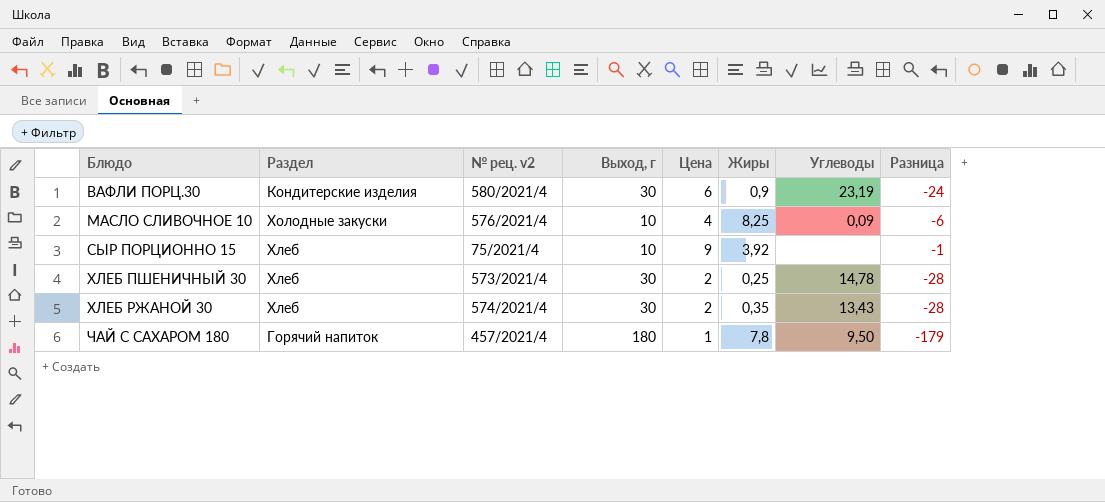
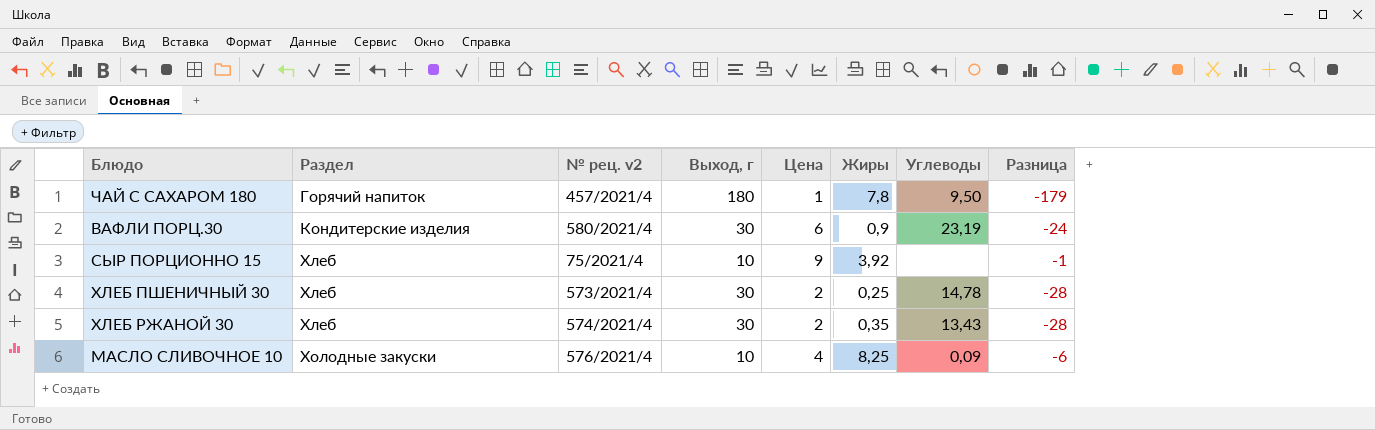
row order: Блюдо ascending -> Раздел ascending

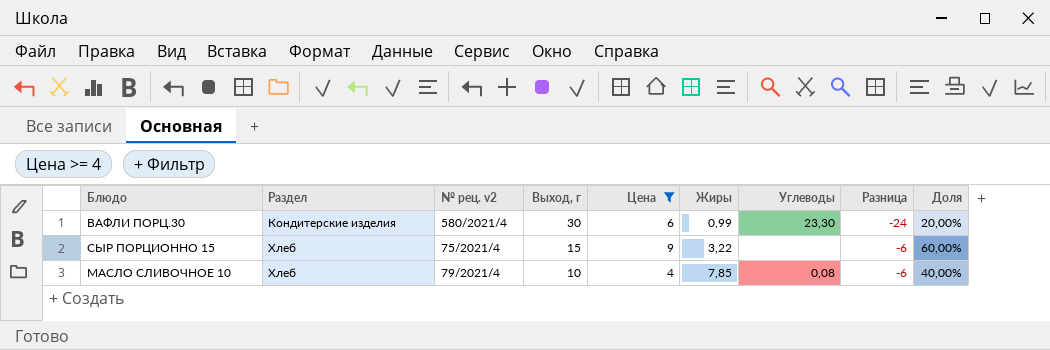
filter: none -> Цена >= 4
column Доля | formula: none -> [Цена] / [Выход, г]
ВАФЛИ ПОРЦ.30 | Жиры: 0,9 -> 0,99
ВАФЛИ ПОРЦ.30 | Углеводы: 23,19 -> 23,30
СЫР ПОРЦИОННО 15 | Выход, г: 10 -> 15
СЫР ПОРЦИОННО 15 | Жиры: 3,92 -> 3,22
СЫР ПОРЦИОННО 15 | Разница: -1 -> -6
МАСЛО СЛИВОЧНОЕ 10 | Раздел: Холодные закуски -> Хлеб
МАСЛО СЛИВОЧНОЕ 10 | № рец. v2: 576/2021/4 -> 79/2021/4
МАСЛО СЛИВОЧНОЕ 10 | Жиры: 8,25 -> 7,85
МАСЛО СЛИВОЧНОЕ 10 | Углеводы: 0,09 -> 0,08

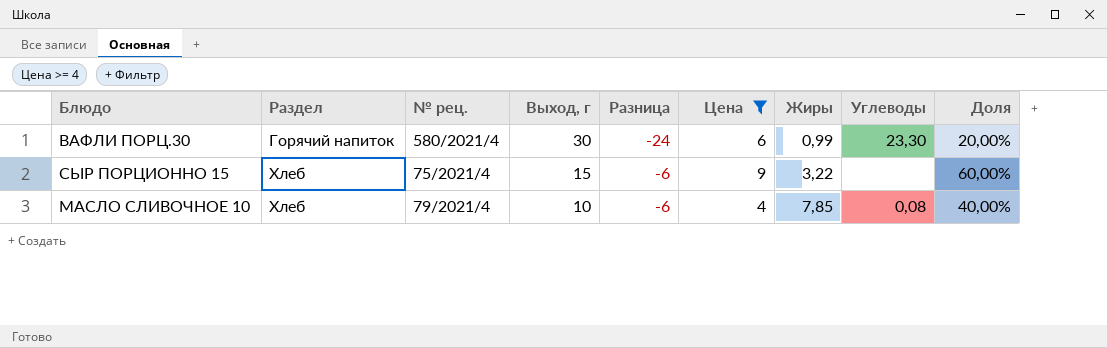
column name: № рец. v2 -> № рец.
column Разница | position: 8 -> 5
ВАФЛИ ПОРЦ.30 | Раздел: Кондитерские изделия -> Горячий напиток

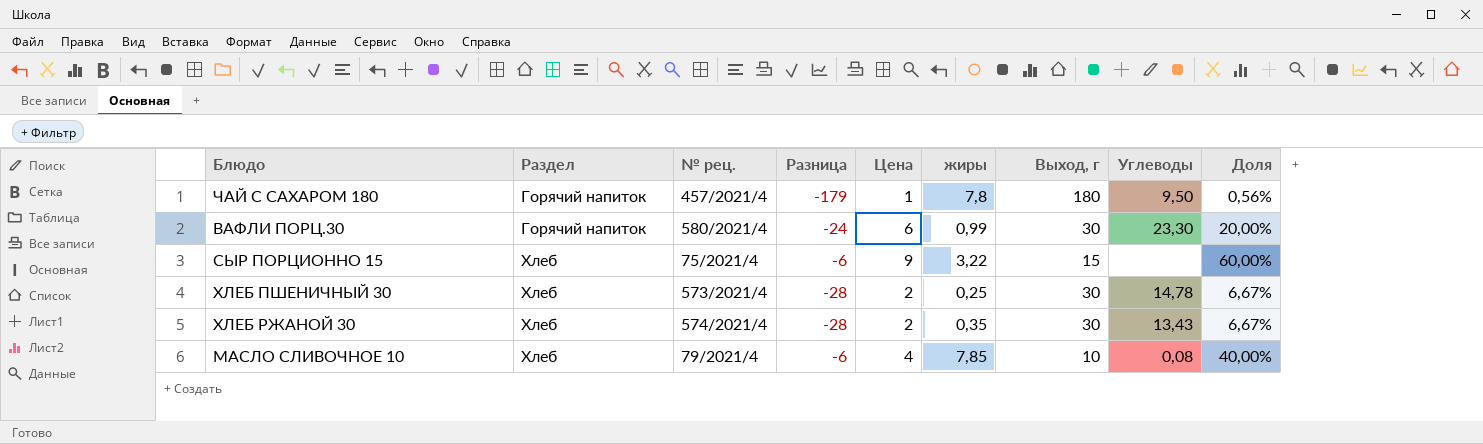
filter: Цена >= 4 -> none
column name: Жиры -> жиры
column Выход, г | position: 4 -> 7

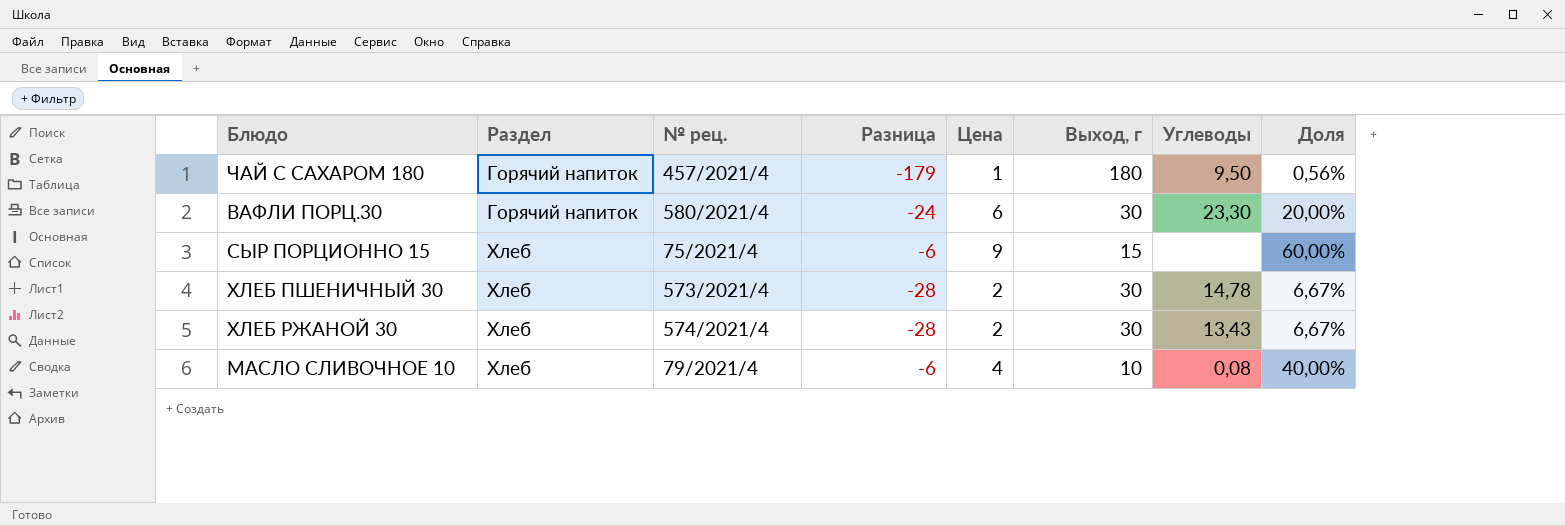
column жиры | position: 6 -> none

